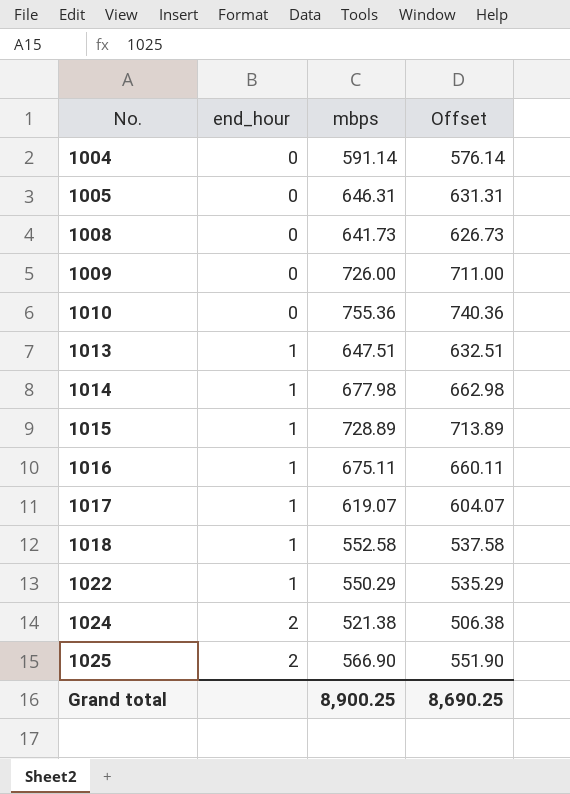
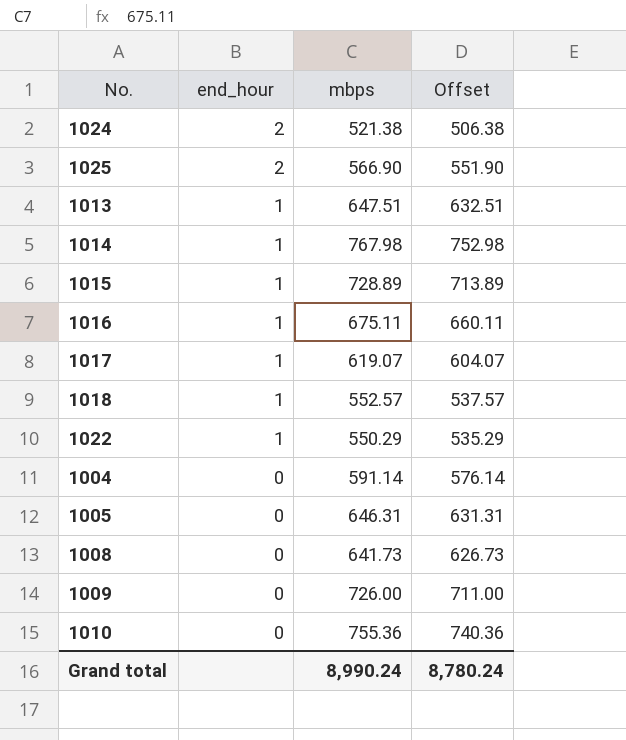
row order: No. ascending -> end_hour descending
1014 | mbps: 677.98 -> 767.98
1014 | Offset: 662.98 -> 752.98
1018 | mbps: 552.58 -> 552.57
1018 | Offset: 537.58 -> 537.57
Grand total | mbps: 8,900.25 -> 8,990.24
Grand total | Offset: 8,690.25 -> 8,780.24

